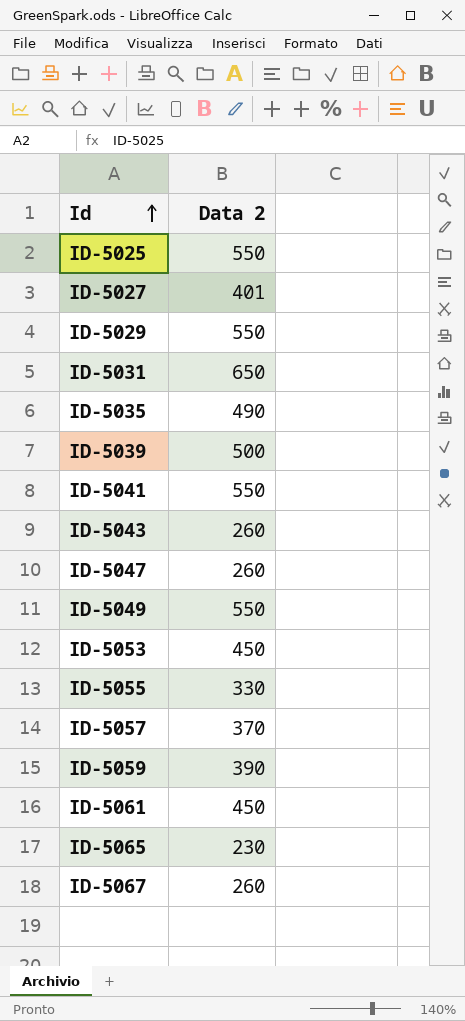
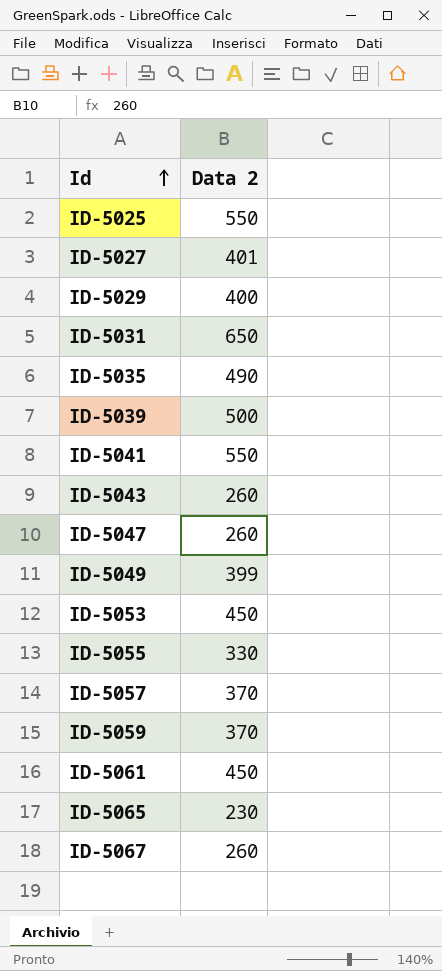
ID-5029 | Data 2: 550 -> 400
ID-5049 | Data 2: 550 -> 399
ID-5059 | Data 2: 390 -> 370

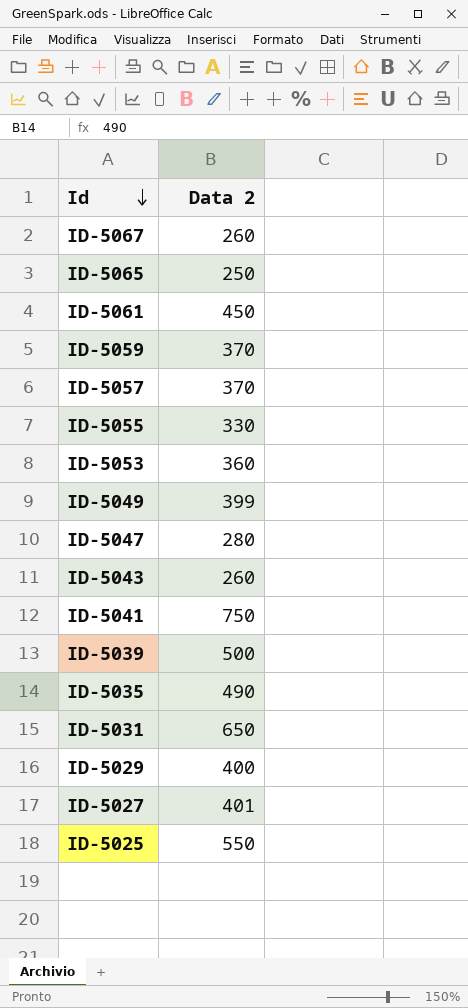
row order: Id ascending -> Id descending
ID-5065 | Data 2: 230 -> 250
ID-5053 | Data 2: 450 -> 360
ID-5047 | Data 2: 260 -> 280
ID-5041 | Data 2: 550 -> 750

